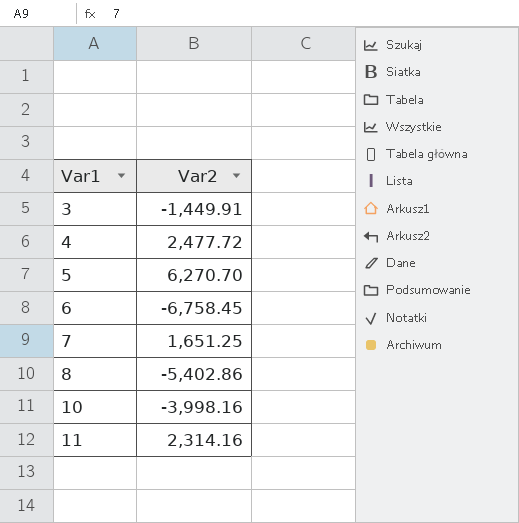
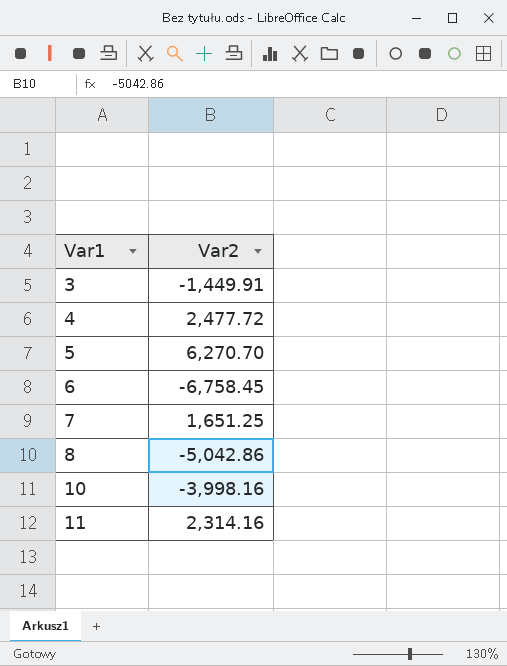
8 | Var2: -5,402.86 -> -5,042.86

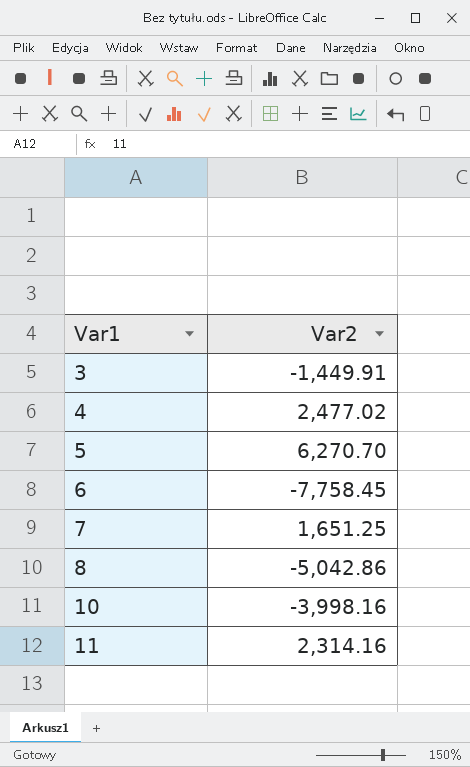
4 | Var2: 2,477.72 -> 2,477.02
6 | Var2: -6,758.45 -> -7,758.45

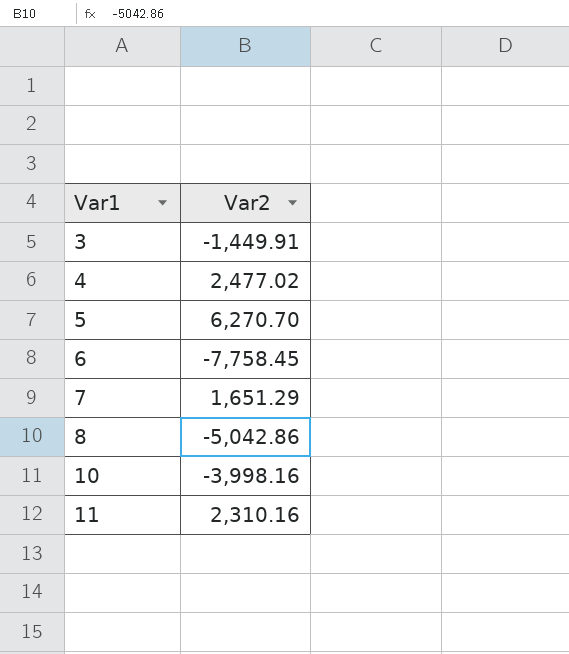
7 | Var2: 1,651.25 -> 1,651.29
11 | Var2: 2,314.16 -> 2,310.16

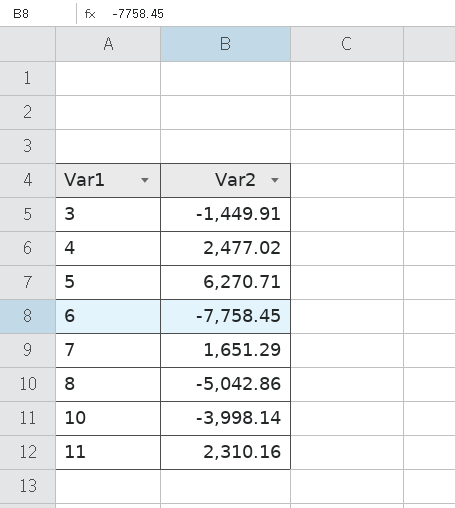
5 | Var2: 6,270.70 -> 6,270.71
10 | Var2: -3,998.16 -> -3,998.14

